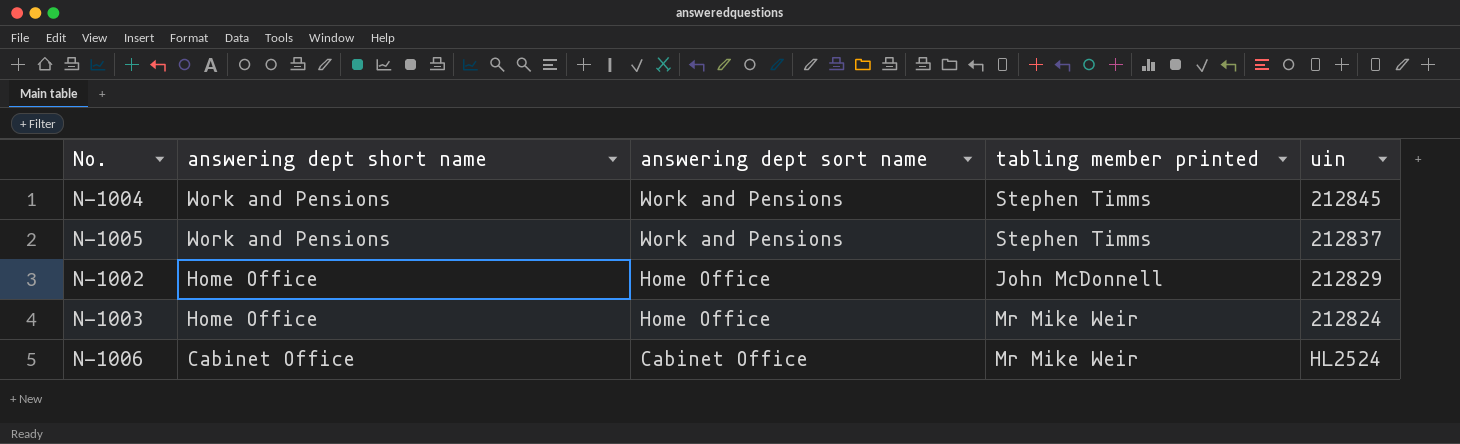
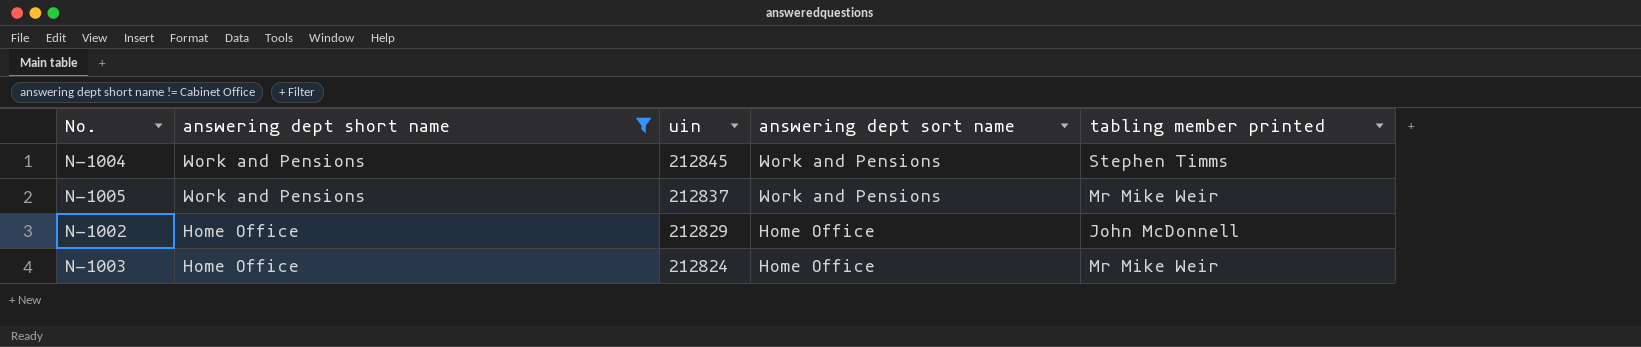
filter: none -> answering dept short name != Cabinet Office
column uin | position: 5 -> 3
N-1005 | tabling member printed: Stephen Timms -> Mr Mike Weir

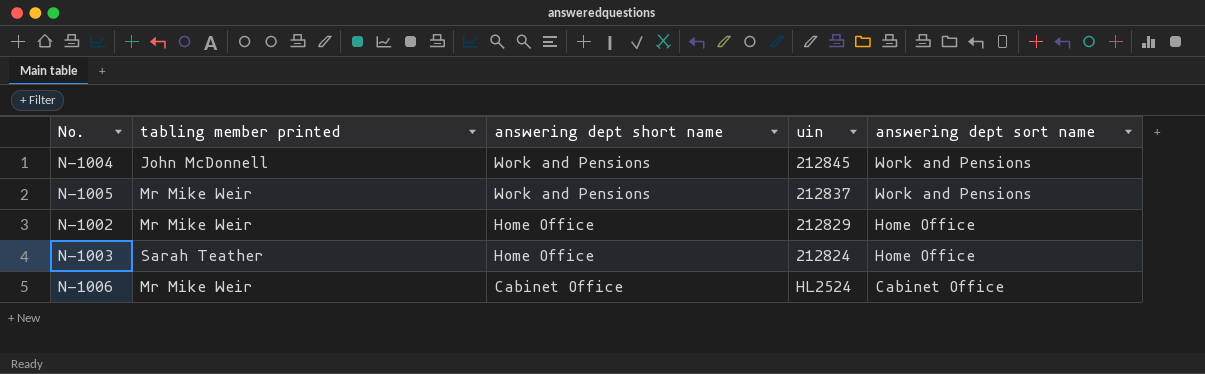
filter: answering dept short name != Cabinet Office -> none
column tabling member printed | position: 5 -> 2
N-1004 | tabling member printed: Stephen Timms -> John McDonnell
N-1002 | tabling member printed: John McDonnell -> Mr Mike Weir
N-1003 | tabling member printed: Mr Mike Weir -> Sarah Teather

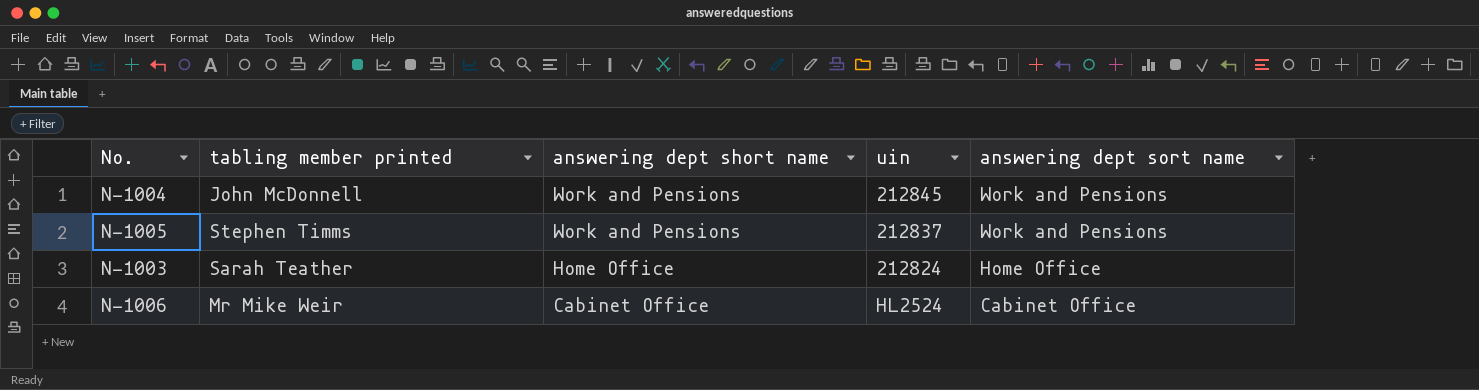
row N-1002: Mr Mike Weir | Home Office | 212829 | Home Office -> none
N-1005 | tabling member printed: Mr Mike Weir -> Stephen Timms

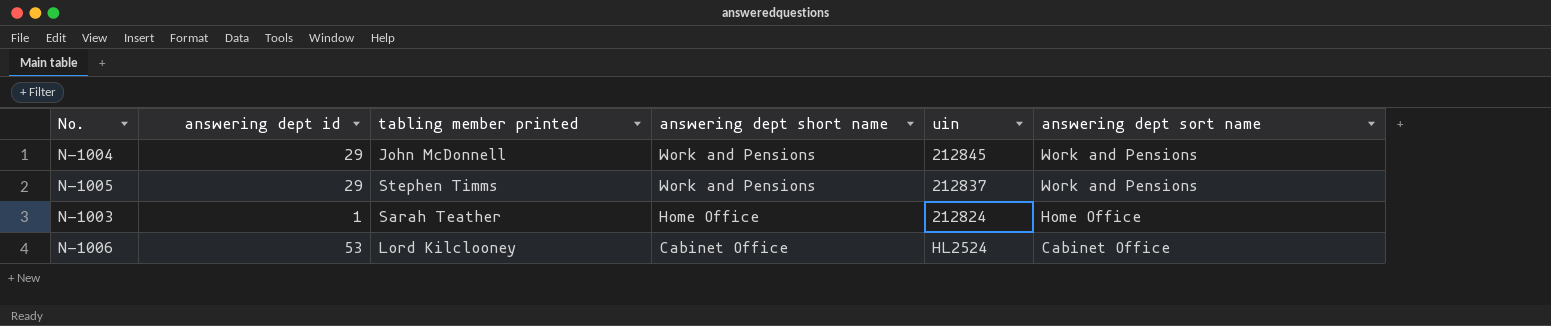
column answering dept id | position: none -> 2
N-1006 | tabling member printed: Mr Mike Weir -> Lord Kilclooney

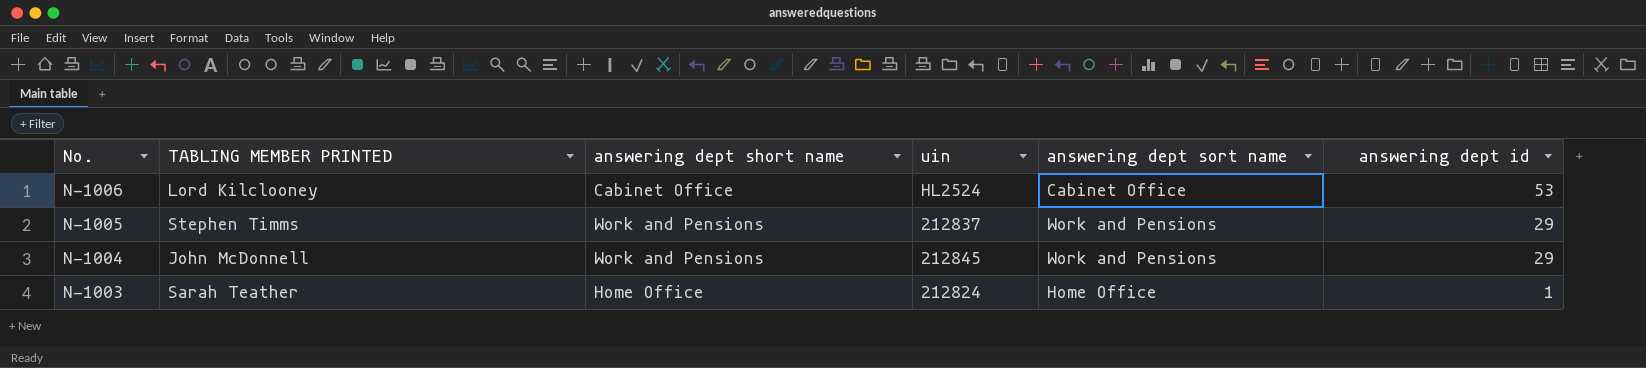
row order: answering dept short name descending -> No. descending
column name: tabling member printed -> TABLING MEMBER PRINTED
column answering dept id | position: 2 -> 6

